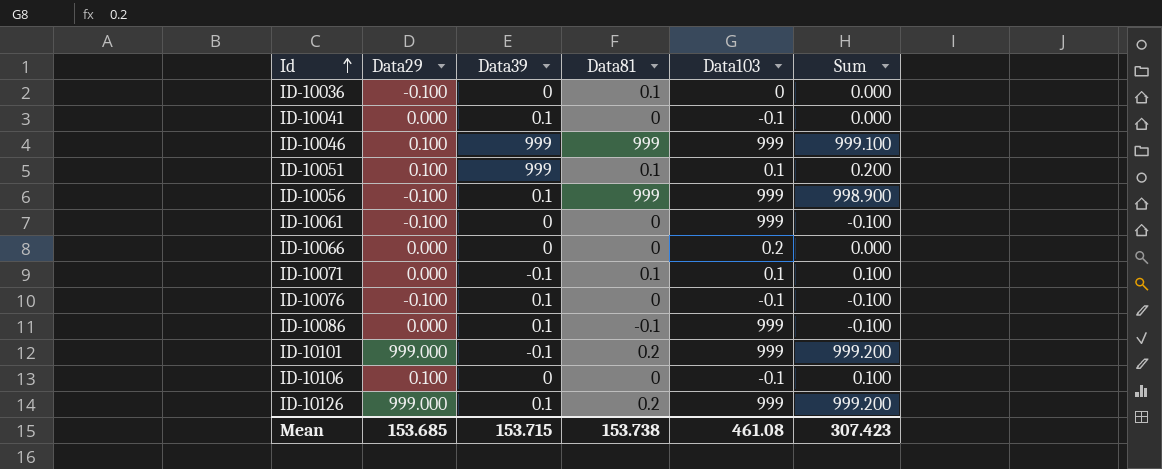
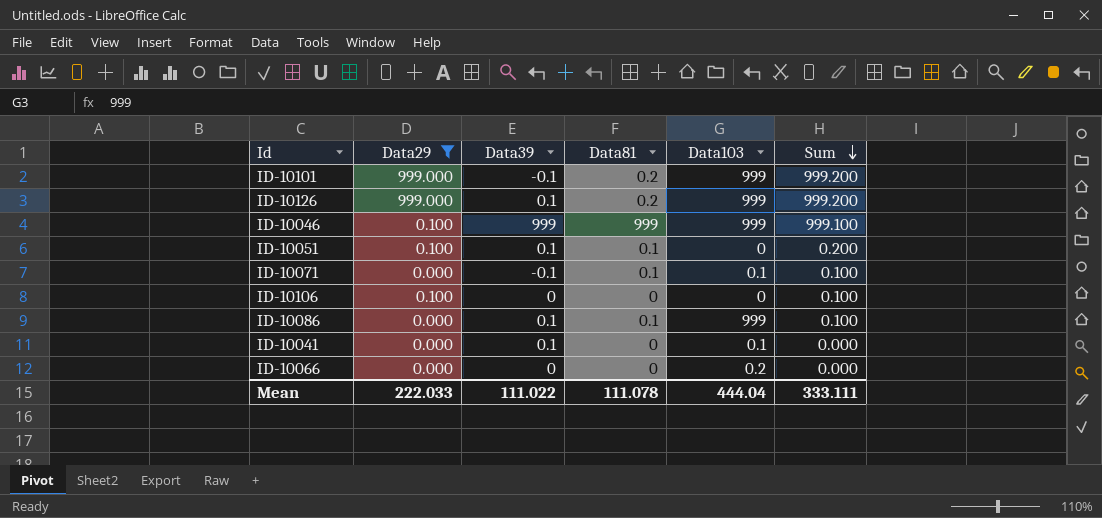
filter: none -> Data29 != -0.100
row order: Id ascending -> Sum descending
ID-10051 | Data39: 999 -> 0.1
ID-10051 | Data103: 0.1 -> 0
ID-10106 | Data103: -0.1 -> 0
ID-10086 | Data81: -0.1 -> 0.1
ID-10086 | Sum: -0.100 -> 0.100
ID-10041 | Data103: -0.1 -> 0.1
Mean | Data29: 153.685 -> 222.033
Mean | Data39: 153.715 -> 111.022
Mean | Data81: 153.738 -> 111.078
Mean | Data103: 461.08 -> 444.04
Mean | Sum: 307.423 -> 333.111

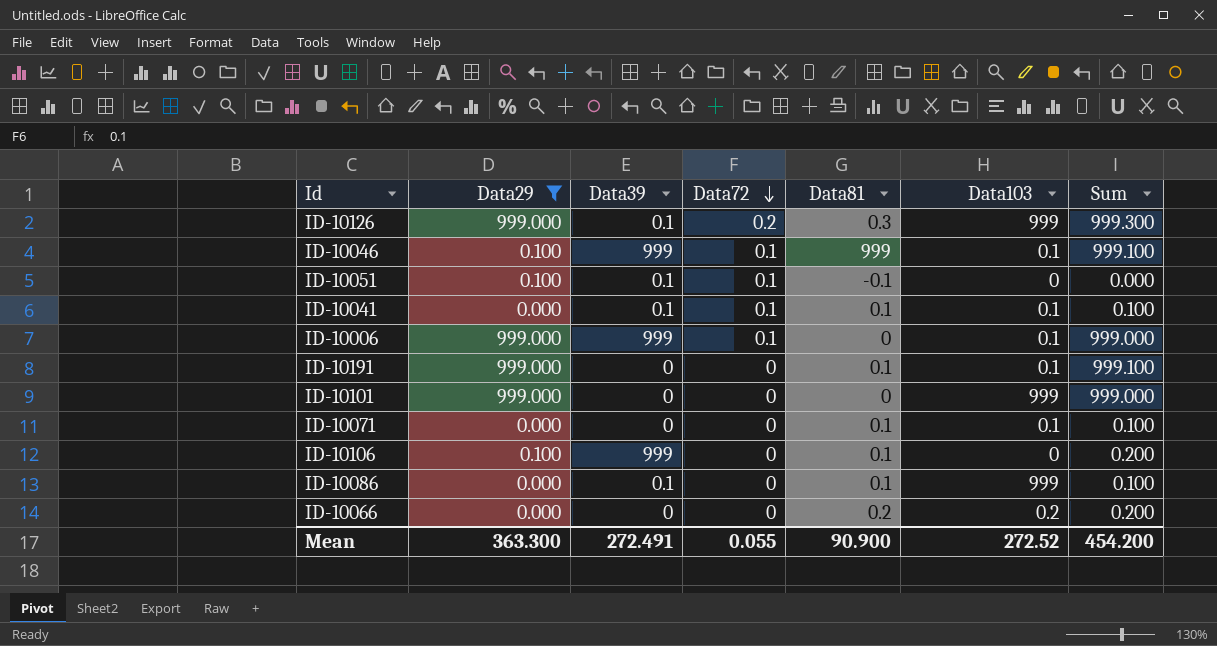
row order: Sum descending -> Data72 descending
column Data72 | position: none -> 4
ID-10126 | Data81: 0.2 -> 0.3
ID-10126 | Sum: 999.200 -> 999.300
ID-10046 | Data103: 999 -> 0.1
ID-10051 | Data81: 0.1 -> -0.1
ID-10051 | Sum: 0.200 -> 0.000
ID-10041 | Data81: 0 -> 0.1
ID-10041 | Sum: 0.000 -> 0.100
row ID-10006: none -> 999.000 | 999 | 0.1 | 0 | 0.1 | 999.000
row ID-10191: none -> 999.000 | 0 | 0 | 0.1 | 0.1 | 999.100
ID-10101 | Data39: -0.1 -> 0
ID-10101 | Data81: 0.2 -> 0
ID-10101 | Sum: 999.200 -> 999.000
ID-10071 | Data39: -0.1 -> 0
ID-10106 | Data39: 0 -> 999
ID-10106 | Data81: 0 -> 0.1
ID-10106 | Sum: 0.100 -> 0.200
ID-10066 | Data81: 0 -> 0.2
ID-10066 | Sum: 0.000 -> 0.200
Mean | Data29: 222.033 -> 363.300
Mean | Data39: 111.022 -> 272.491
Mean | Data81: 111.078 -> 90.900
Mean | Data103: 444.04 -> 272.52
Mean | Sum: 333.111 -> 454.200

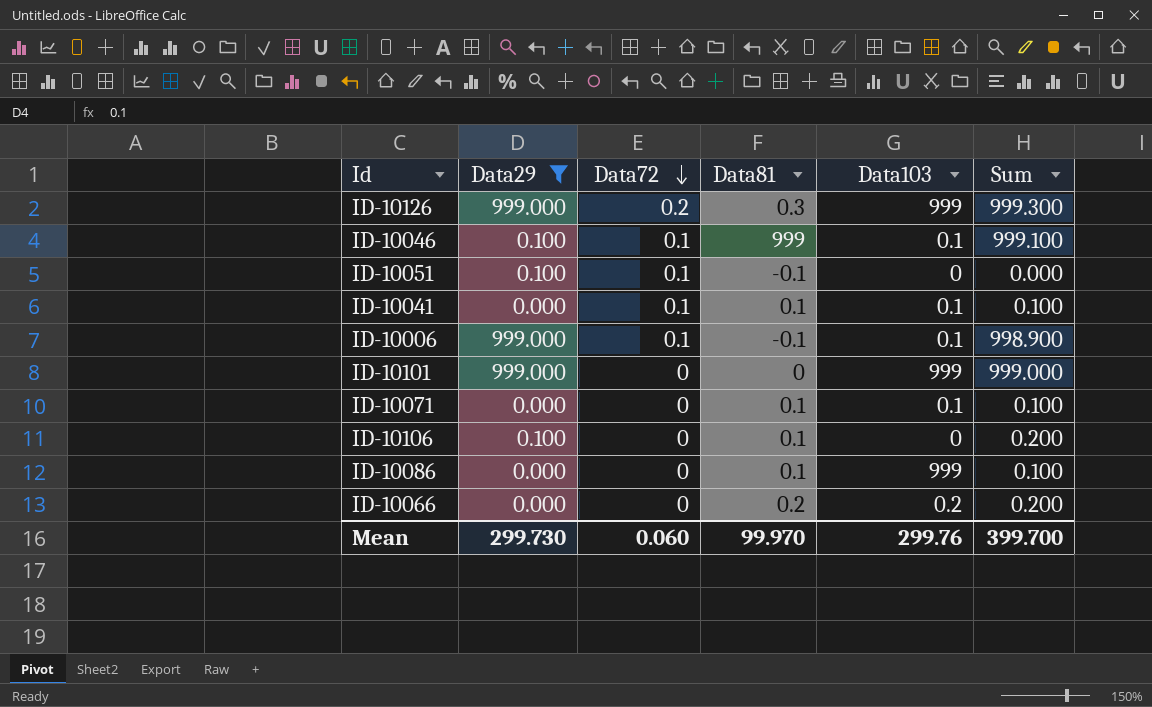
column Data39 | position: 3 -> none
row ID-10191: 999.000 | 0 | 0 | 0.1 | 0.1 | 999.100 -> none
ID-10006 | Data81: 0 -> -0.1
ID-10006 | Sum: 999.000 -> 998.900
Mean | Data29: 363.300 -> 299.730
Mean | Data72: 0.055 -> 0.060
Mean | Data81: 90.900 -> 99.970
Mean | Data103: 272.52 -> 299.76
Mean | Sum: 454.200 -> 399.700

